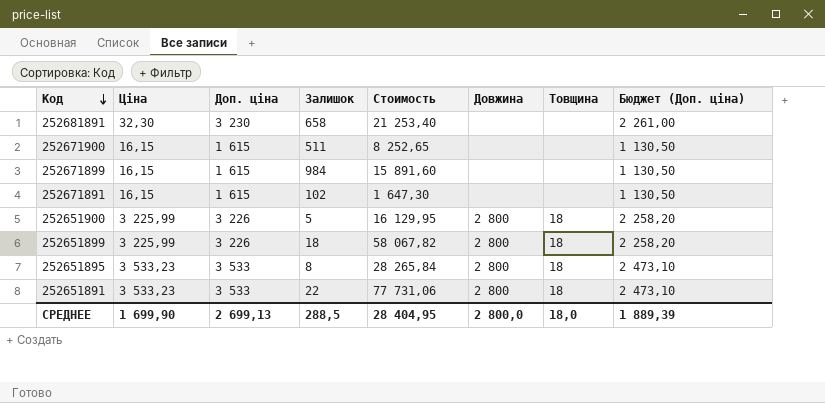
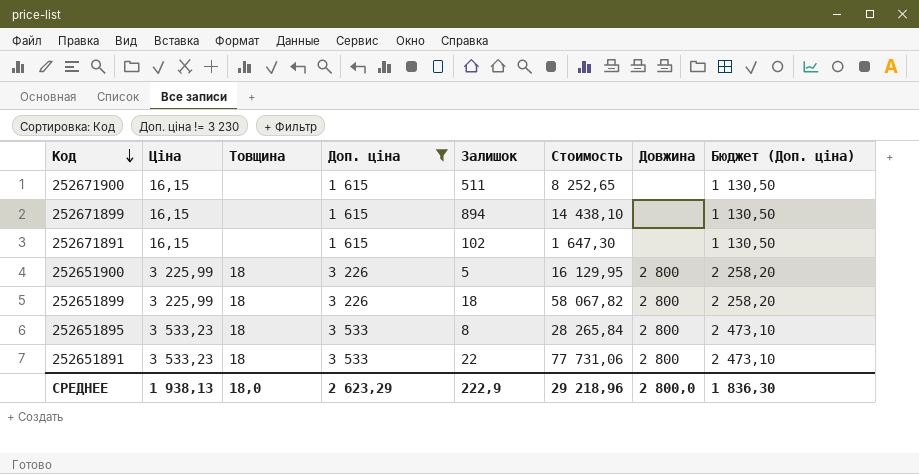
filter: none -> Доп. ціна != 3 230
column Товщина | position: 7 -> 3
252671899 | Залишок: 984 -> 894
252671899 | Стоимость: 15 891,60 -> 14 438,10
СРЕДНЕЕ | Ціна: 1 699,90 -> 1 938,13
СРЕДНЕЕ | Доп. ціна: 2 699,13 -> 2 623,29
СРЕДНЕЕ | Залишок: 288,5 -> 222,9
СРЕДНЕЕ | Стоимость: 28 404,95 -> 29 218,96
СРЕДНЕЕ | Бюджет (Доп. ціна): 1 889,39 -> 1 836,30

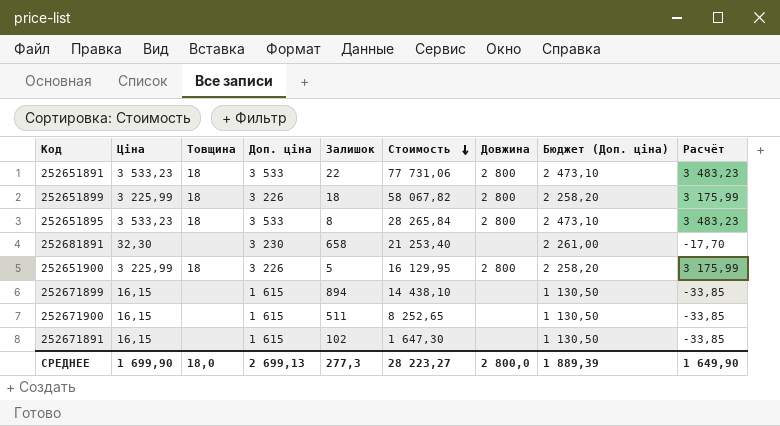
filter: Доп. ціна != 3 230 -> none
row order: Код descending -> Стоимость descending
column Расчёт | formula: none -> [Ціна] - 50
СРЕДНЕЕ | Ціна: 1 938,13 -> 1 699,90
СРЕДНЕЕ | Доп. ціна: 2 623,29 -> 2 699,13
СРЕДНЕЕ | Залишок: 222,9 -> 277,3
СРЕДНЕЕ | Стоимость: 29 218,96 -> 28 223,27
СРЕДНЕЕ | Бюджет (Доп. ціна): 1 836,30 -> 1 889,39

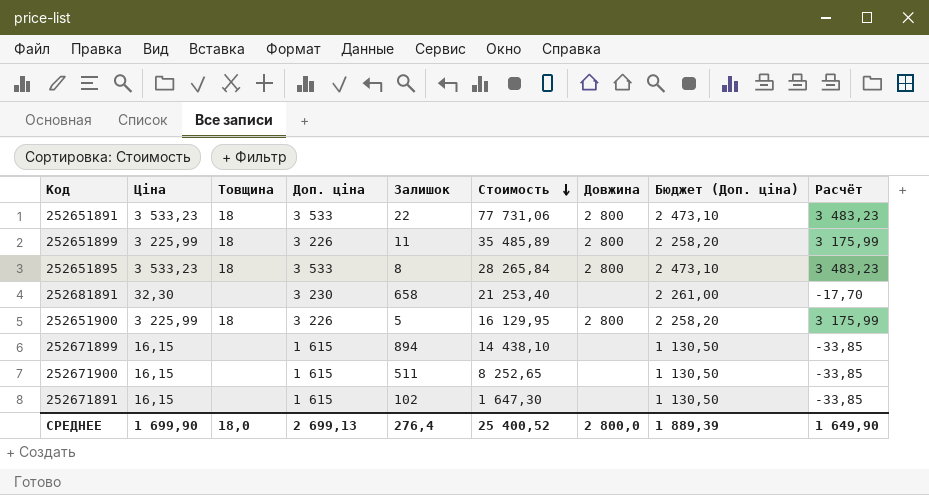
252651899 | Залишок: 18 -> 11
252651899 | Стоимость: 58 067,82 -> 35 485,89
СРЕДНЕЕ | Залишок: 277,3 -> 276,4
СРЕДНЕЕ | Стоимость: 28 223,27 -> 25 400,52

